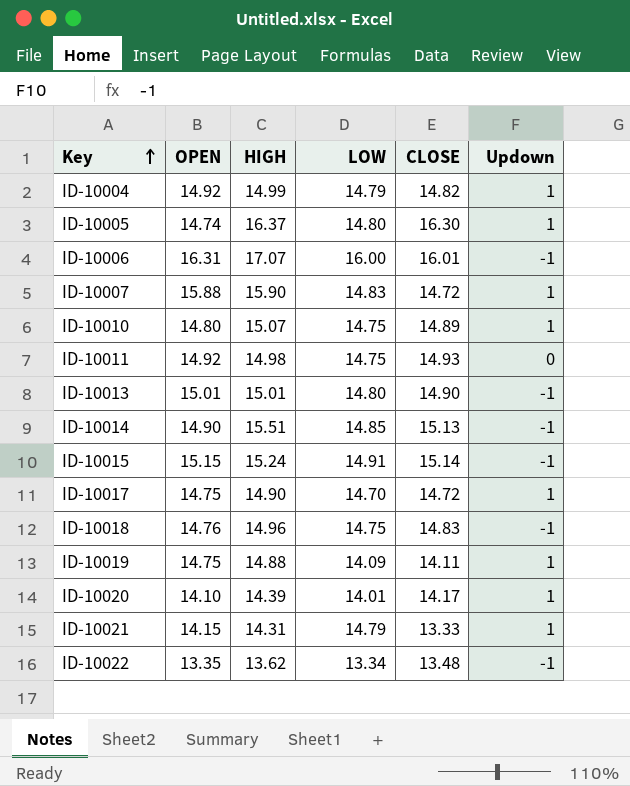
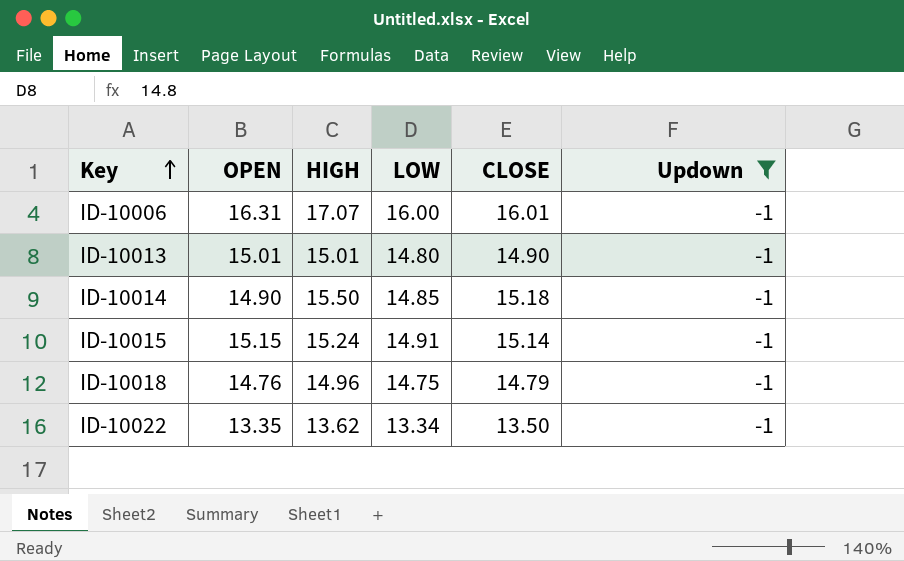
filter: none -> Updown = -1
ID-10014 | HIGH: 15.51 -> 15.50
ID-10014 | CLOSE: 15.13 -> 15.18
ID-10018 | CLOSE: 14.83 -> 14.79
ID-10022 | CLOSE: 13.48 -> 13.50

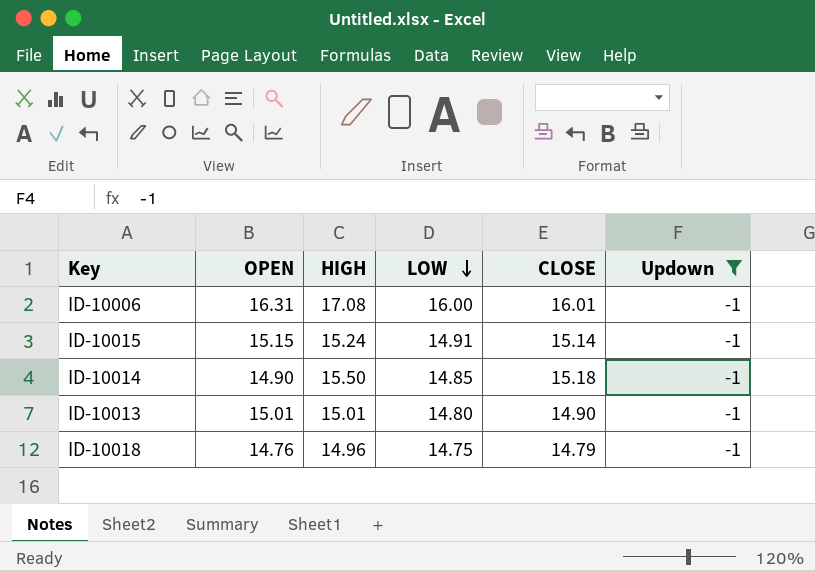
row order: Key ascending -> LOW descending
row ID-10022: 13.35 | 13.62 | 13.34 | 13.50 | -1 -> none
ID-10006 | HIGH: 17.07 -> 17.08

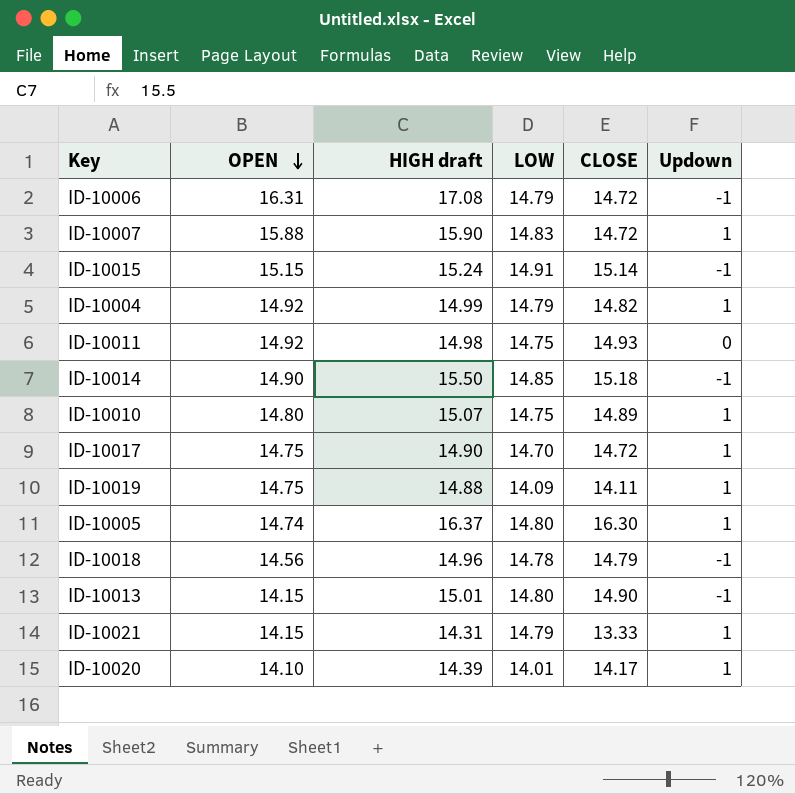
filter: Updown = -1 -> none
row order: LOW descending -> OPEN descending
column name: HIGH -> HIGH draft
ID-10006 | LOW: 16.00 -> 14.79
ID-10006 | CLOSE: 16.01 -> 14.72
ID-10018 | OPEN: 14.76 -> 14.56
ID-10018 | LOW: 14.75 -> 14.78
ID-10013 | OPEN: 15.01 -> 14.15

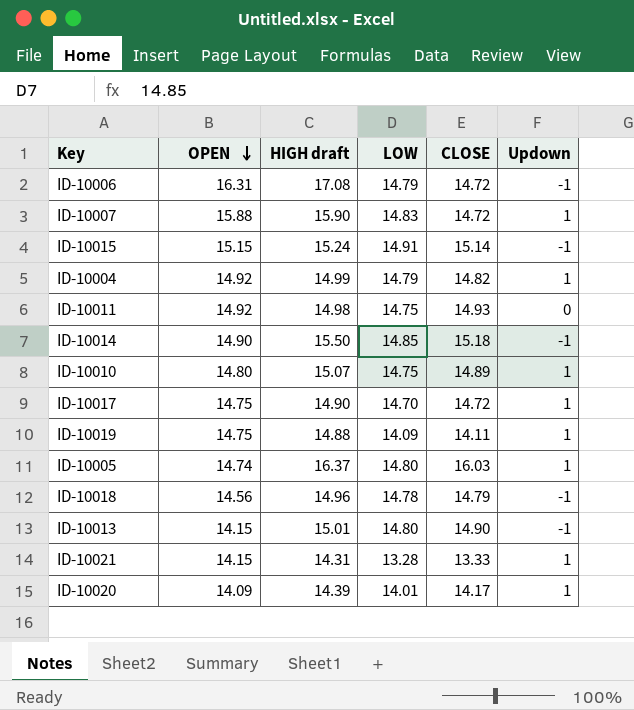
ID-10005 | CLOSE: 16.30 -> 16.03
ID-10021 | LOW: 14.79 -> 13.28
ID-10020 | OPEN: 14.10 -> 14.09

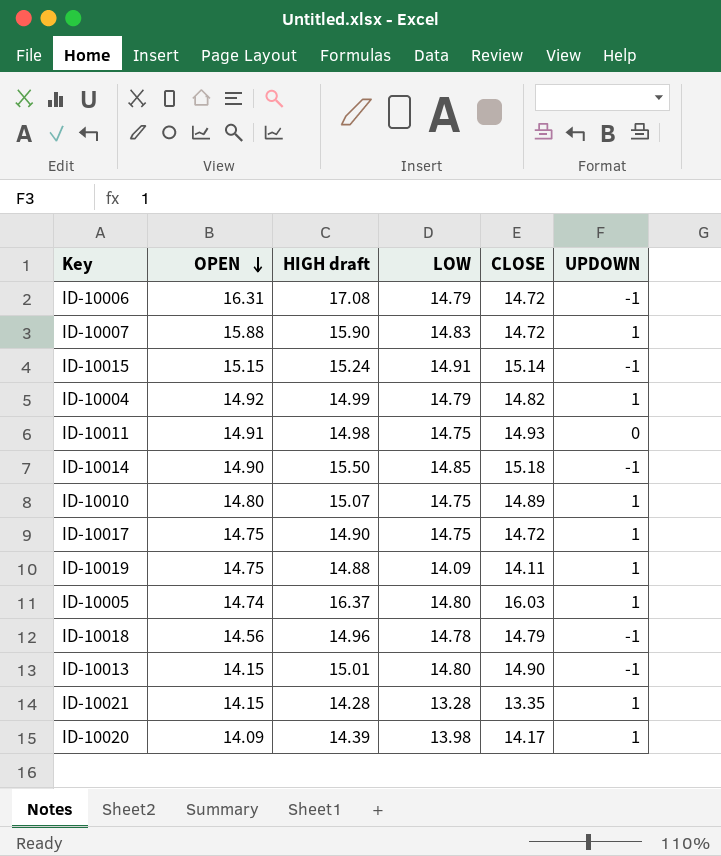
column name: Updown -> UPDOWN
ID-10011 | OPEN: 14.92 -> 14.91
ID-10017 | LOW: 14.70 -> 14.75
ID-10021 | HIGH draft: 14.31 -> 14.28
ID-10021 | CLOSE: 13.33 -> 13.35
ID-10020 | LOW: 14.01 -> 13.98

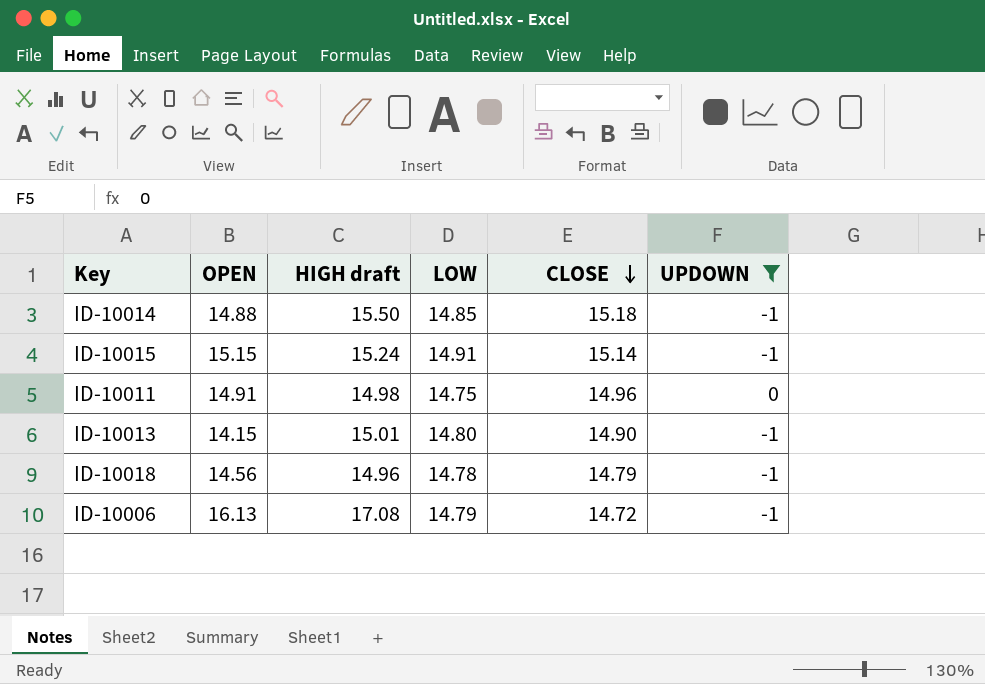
filter: none -> UPDOWN != 1
row order: OPEN descending -> CLOSE descending
ID-10014 | OPEN: 14.90 -> 14.88
ID-10011 | CLOSE: 14.93 -> 14.96
ID-10006 | OPEN: 16.31 -> 16.13

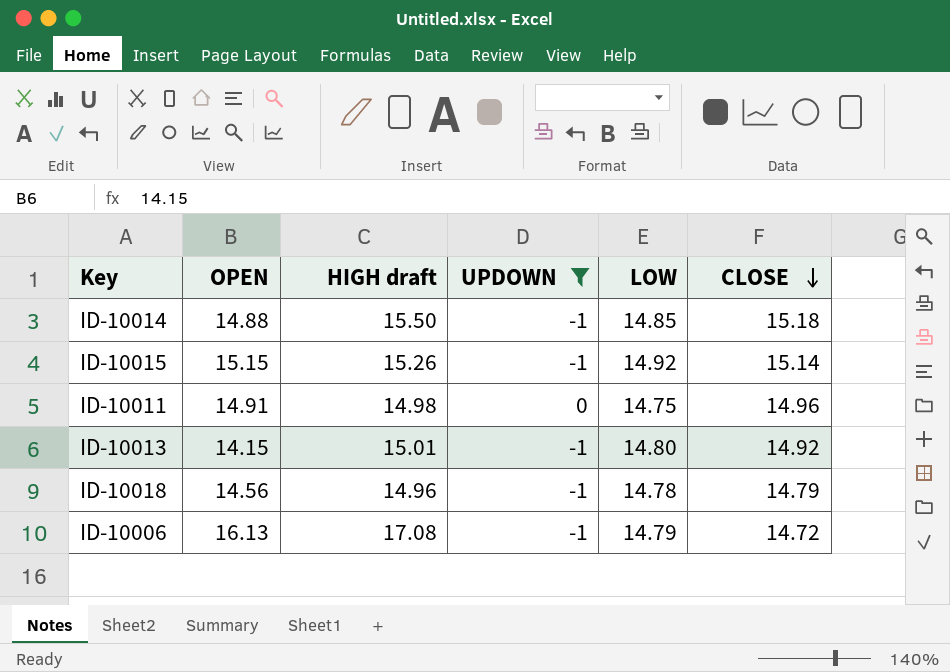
column UPDOWN | position: 6 -> 4
ID-10015 | HIGH draft: 15.24 -> 15.26
ID-10015 | LOW: 14.91 -> 14.92
ID-10013 | CLOSE: 14.90 -> 14.92

